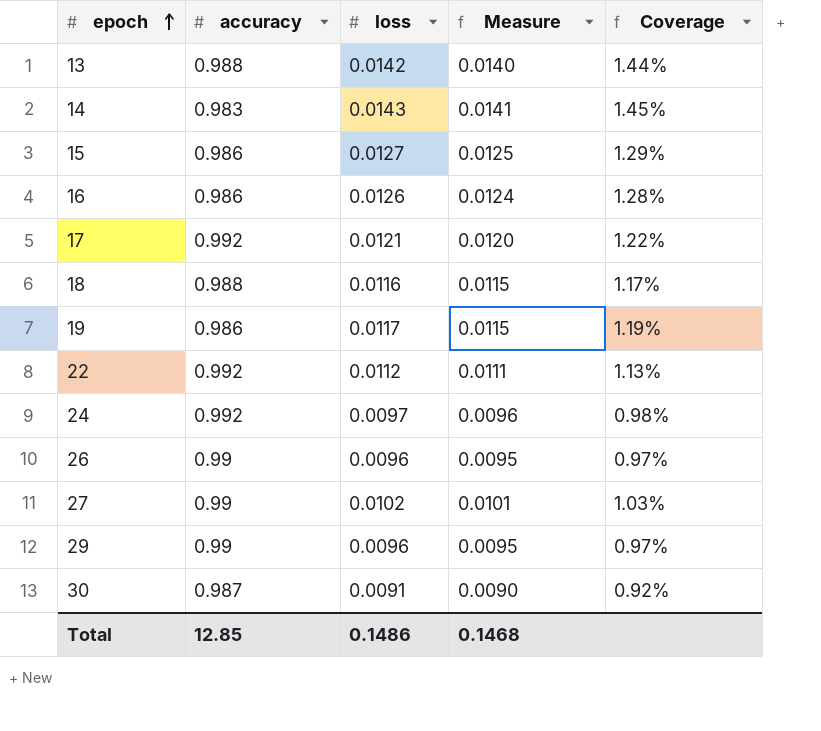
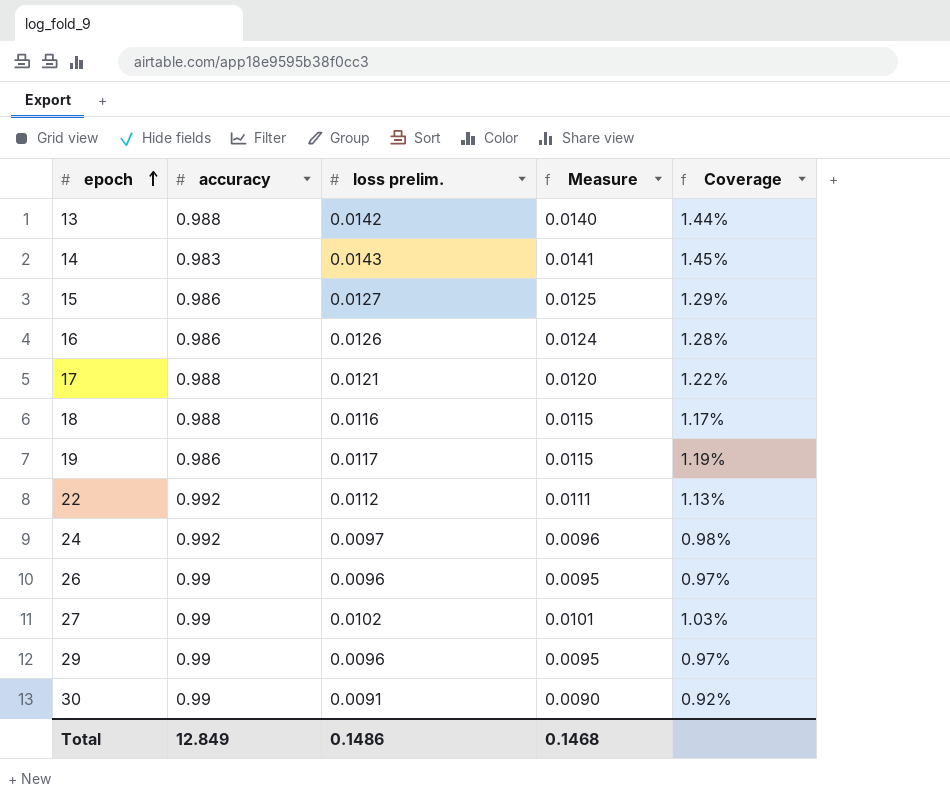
column name: loss -> loss prelim.
17 | accuracy: 0.992 -> 0.988
30 | accuracy: 0.987 -> 0.99
Total | accuracy: 12.85 -> 12.849

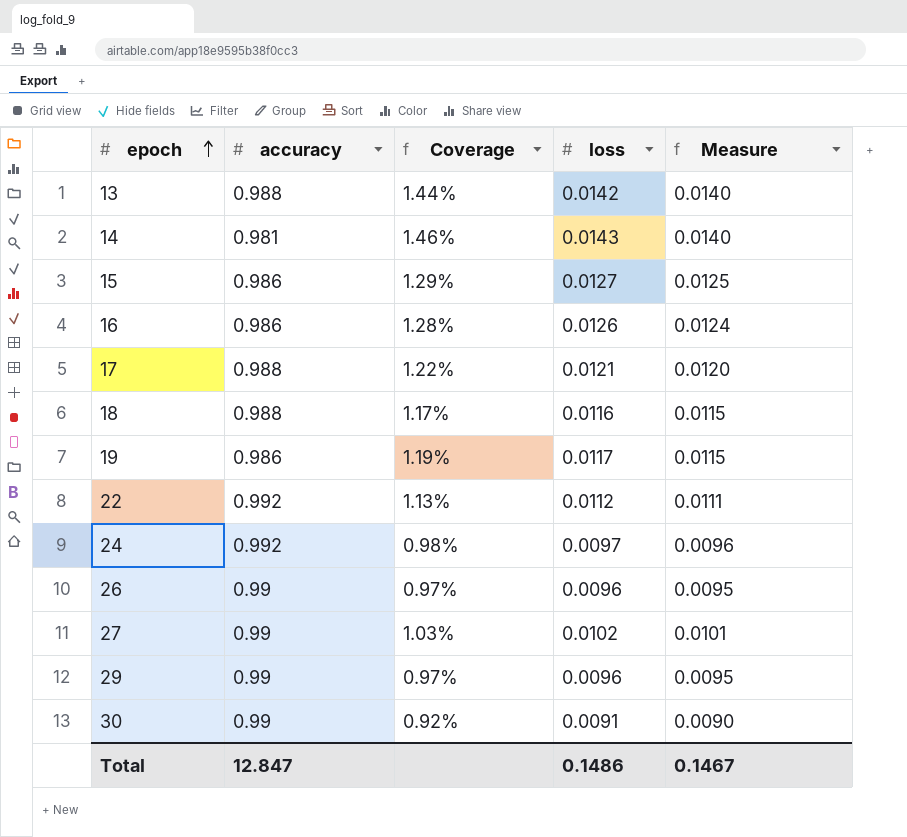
column Coverage | position: 5 -> 3
column name: loss prelim. -> loss
14 | accuracy: 0.983 -> 0.981
14 | Coverage: 1.45% -> 1.46%
14 | Measure: 0.0141 -> 0.0140
Total | accuracy: 12.849 -> 12.847
Total | Measure: 0.1468 -> 0.1467

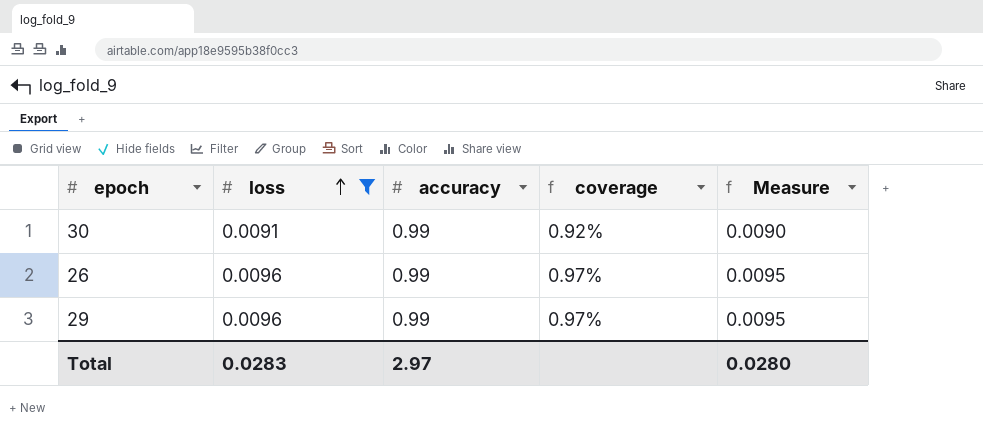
filter: none -> loss <= 0.0096
row order: epoch ascending -> loss ascending
column loss | position: 4 -> 2
column name: Coverage -> coverage
Total | loss: 0.1486 -> 0.0283
Total | accuracy: 12.847 -> 2.97
Total | Measure: 0.1467 -> 0.0280

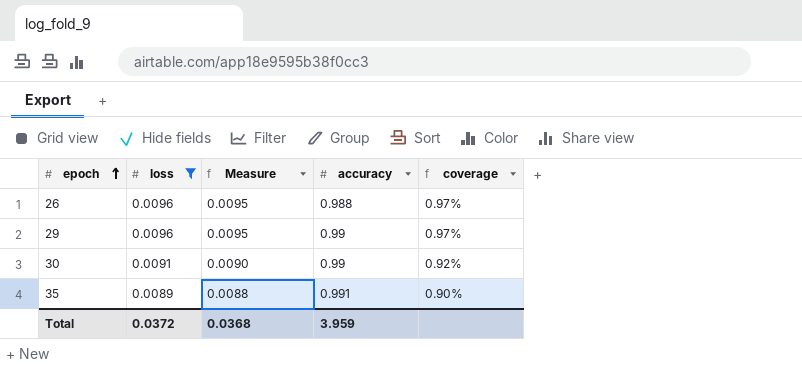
row order: loss ascending -> epoch ascending
column Measure | position: 5 -> 3
26 | accuracy: 0.99 -> 0.988
row 35: none -> 0.0089 | 0.0088 | 0.991 | 0.90%
Total | loss: 0.0283 -> 0.0372
Total | Measure: 0.0280 -> 0.0368
Total | accuracy: 2.97 -> 3.959

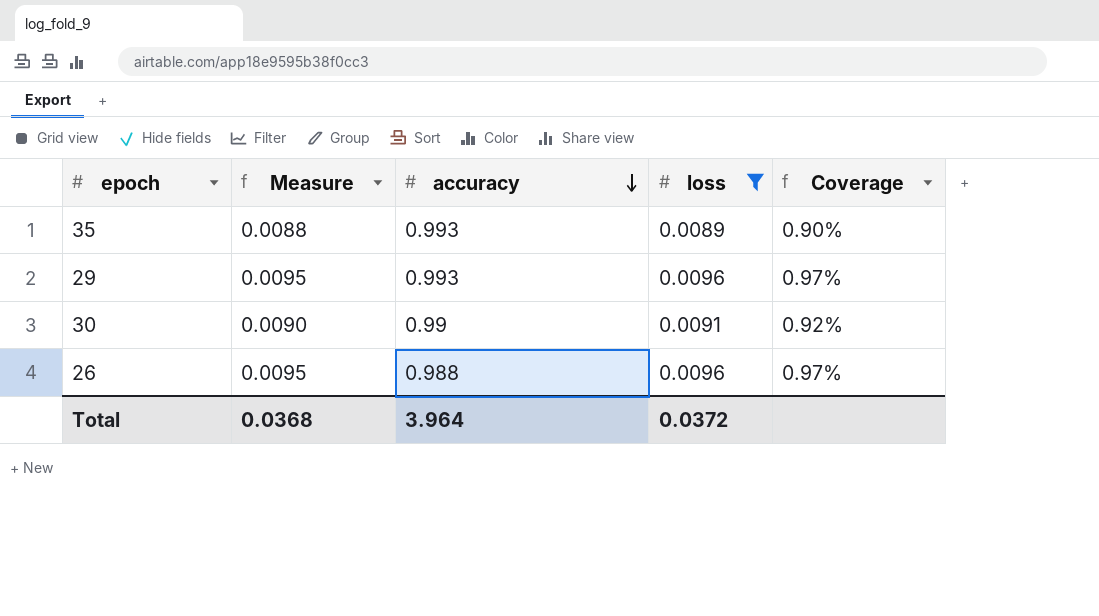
row order: epoch ascending -> accuracy descending
column loss | position: 2 -> 4
column name: coverage -> Coverage
35 | accuracy: 0.991 -> 0.993
29 | accuracy: 0.99 -> 0.993
Total | accuracy: 3.959 -> 3.964

